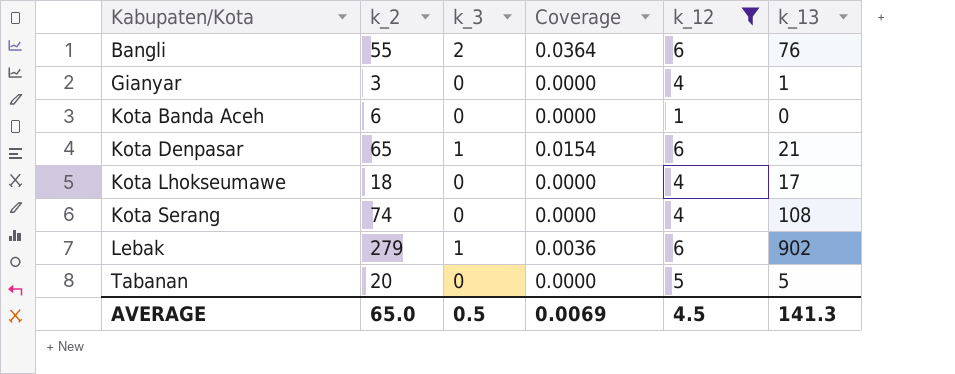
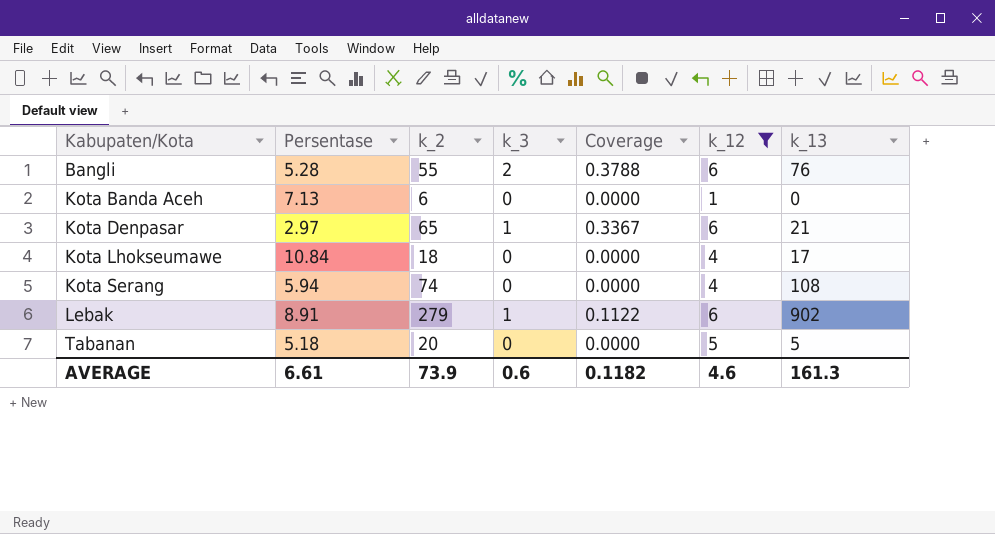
column Persentase | position: none -> 2
column Coverage | formula: [k_3] / [k_2] -> [k_3] / [Persentase]
row Gianyar: 3 | 0 | 0.0000 | 4 | 1 -> none
AVERAGE | k_2: 65.0 -> 73.9
AVERAGE | k_3: 0.5 -> 0.6
AVERAGE | Coverage: 0.0069 -> 0.1182
AVERAGE | k_12: 4.5 -> 4.6
AVERAGE | k_13: 141.3 -> 161.3

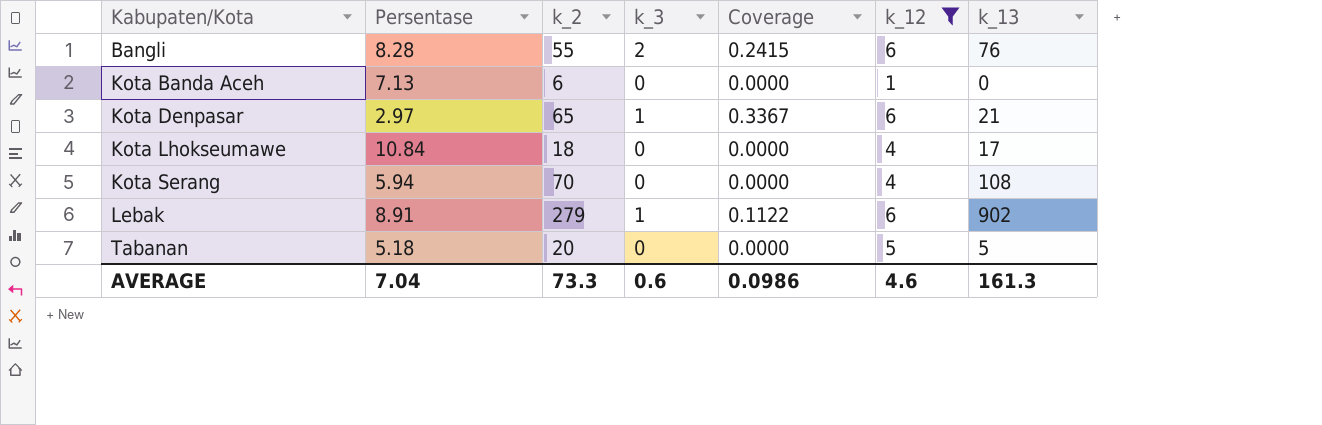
Bangli | Persentase: 5.28 -> 8.28
Bangli | Coverage: 0.3788 -> 0.2415
Kota Serang | k_2: 74 -> 70
AVERAGE | Persentase: 6.61 -> 7.04
AVERAGE | k_2: 73.9 -> 73.3
AVERAGE | Coverage: 0.1182 -> 0.0986

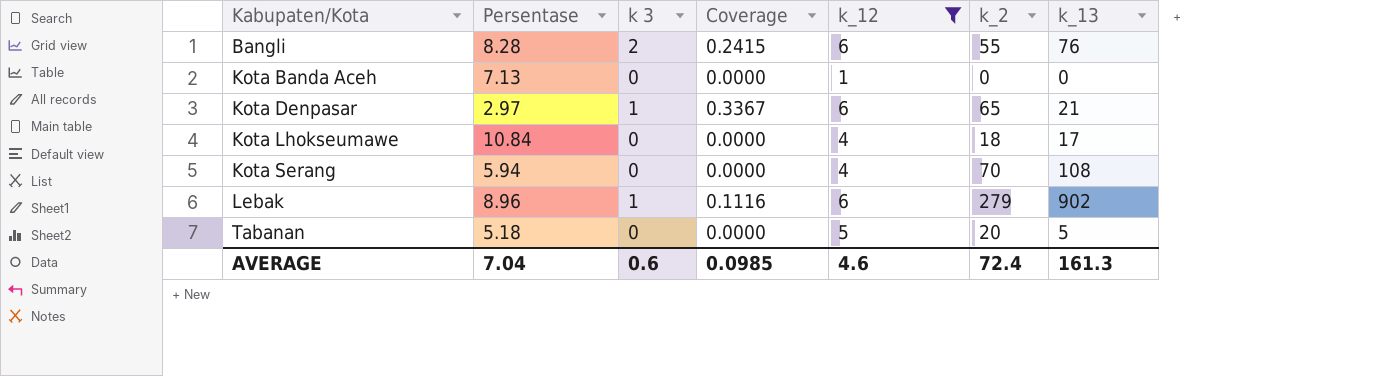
column name: k_3 -> k 3
column k_2 | position: 3 -> 6
Kota Banda Aceh | k_2: 6 -> 0
Lebak | Persentase: 8.91 -> 8.96
Lebak | Coverage: 0.1122 -> 0.1116
AVERAGE | Coverage: 0.0986 -> 0.0985
AVERAGE | k_2: 73.3 -> 72.4

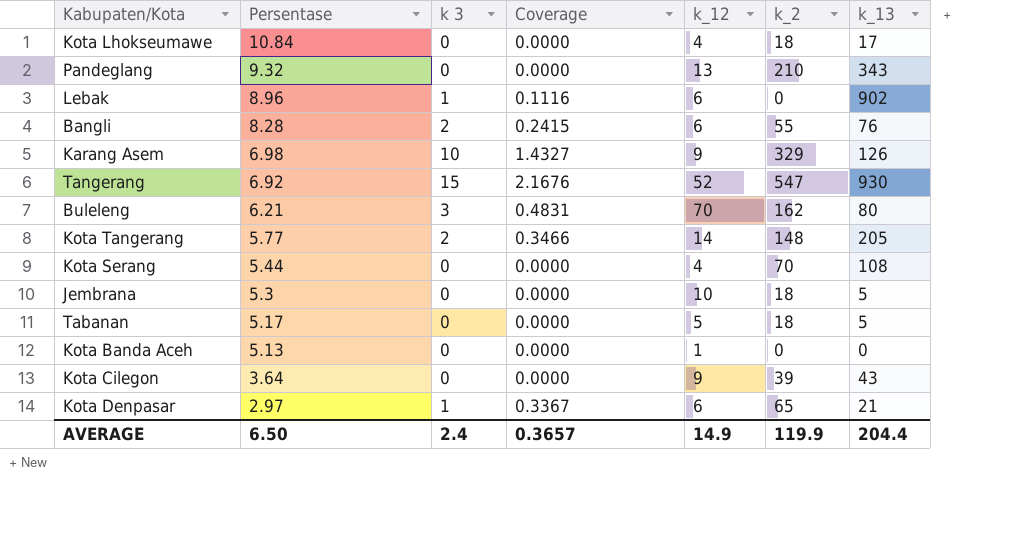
filter: k_12 <= 6 -> none
row order: Kabupaten/Kota ascending -> Persentase descending
Lebak | k_2: 279 -> 0
Kota Serang | Persentase: 5.94 -> 5.44
Tabanan | Persentase: 5.18 -> 5.17
Tabanan | k_2: 20 -> 18
Kota Banda Aceh | Persentase: 7.13 -> 5.13
AVERAGE | Persentase: 7.04 -> 6.50
AVERAGE | k 3: 0.6 -> 2.4
AVERAGE | Coverage: 0.0985 -> 0.3657
AVERAGE | k_12: 4.6 -> 14.9
AVERAGE | k_2: 72.4 -> 119.9
AVERAGE | k_13: 161.3 -> 204.4

